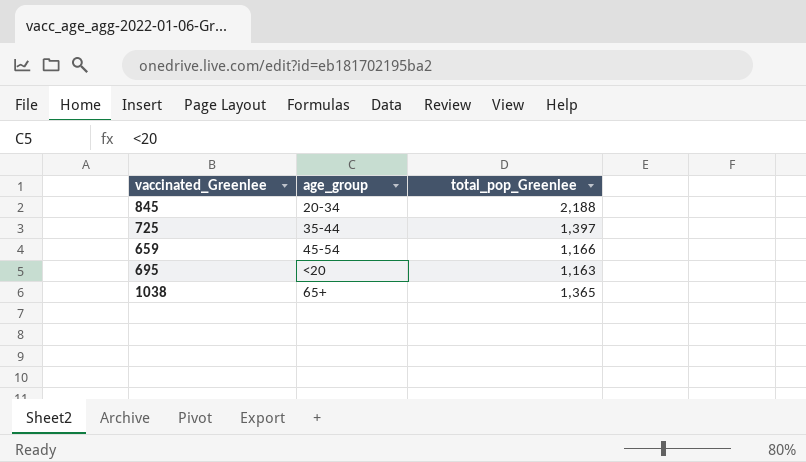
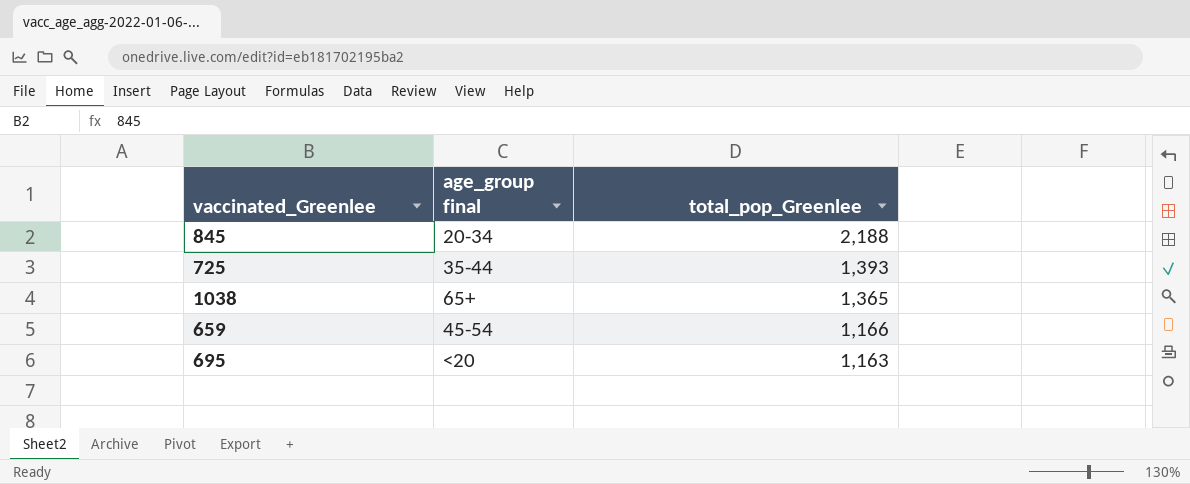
row order: none -> total_pop_Greenlee descending
column name: age_group -> age_group final
725 | total_pop_Greenlee: 1,397 -> 1,393

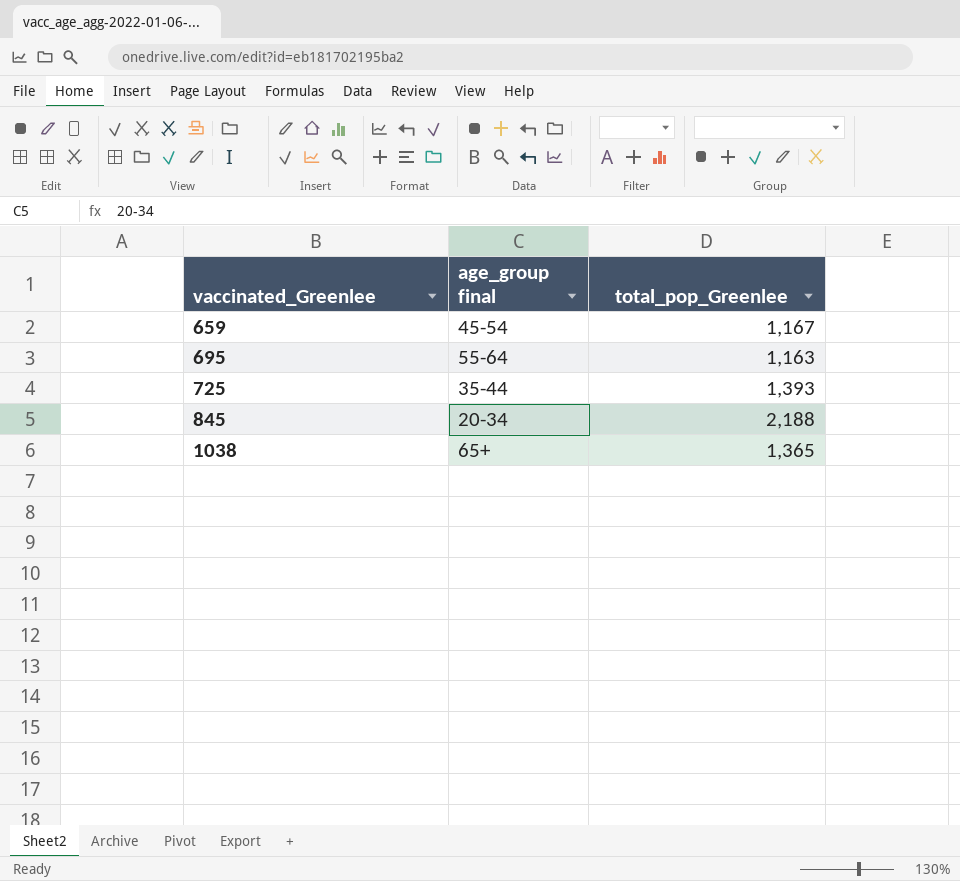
row order: total_pop_Greenlee descending -> vaccinated_Greenlee ascending
659 | total_pop_Greenlee: 1,166 -> 1,167
695 | age_group final: <20 -> 55-64

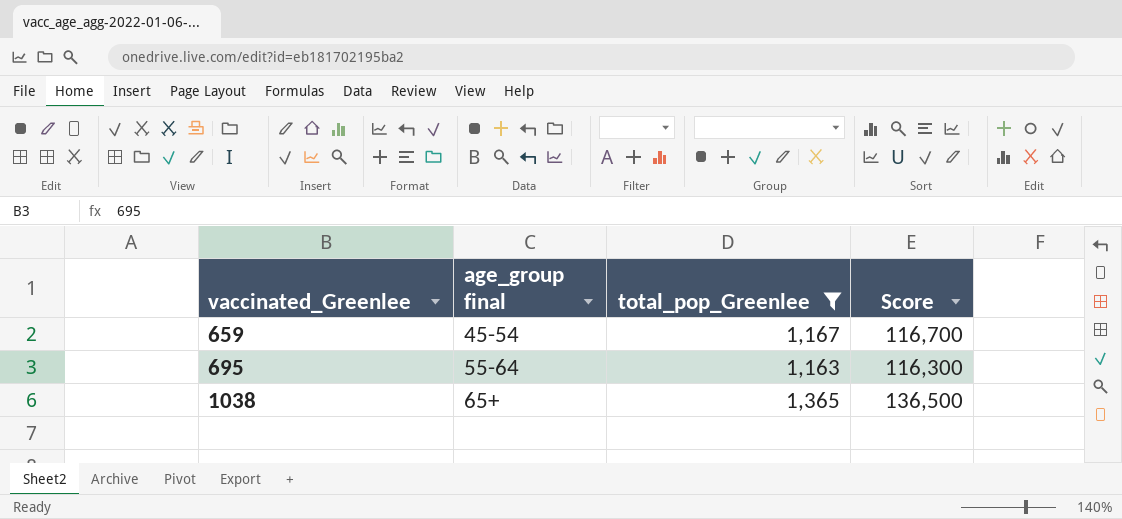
filter: none -> total_pop_Greenlee <= 1,365
column Score | formula: none -> [total_pop_Greenlee] * 100

